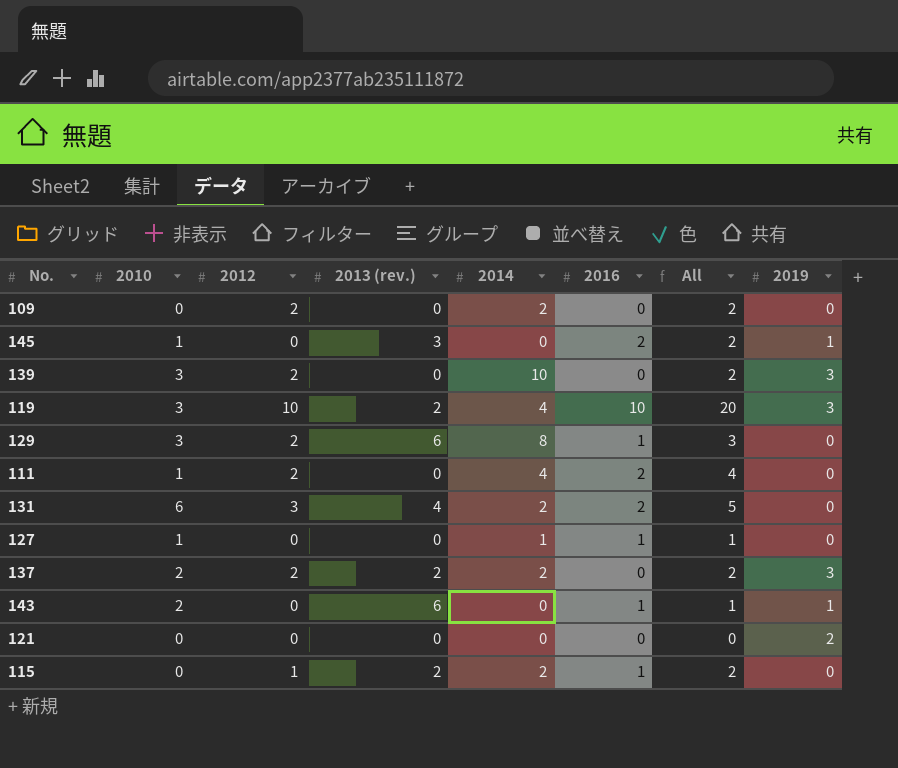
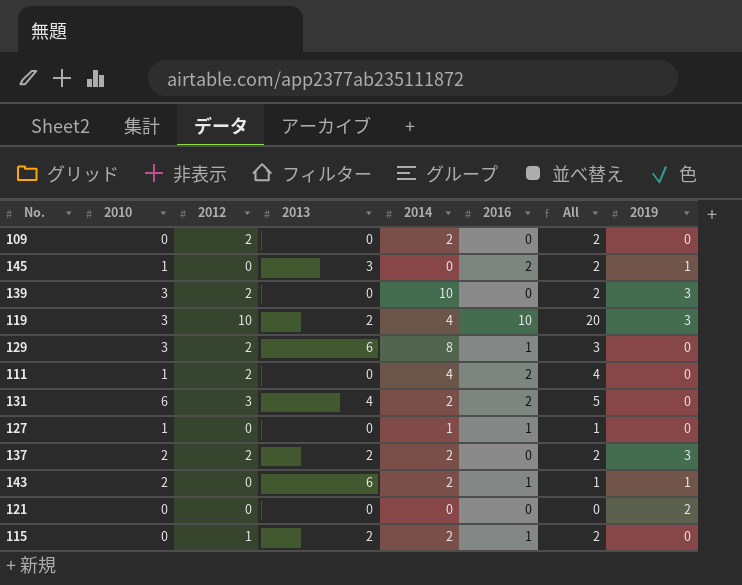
column name: 2013 (rev.) -> 2013
143 | 2014: 0 -> 2

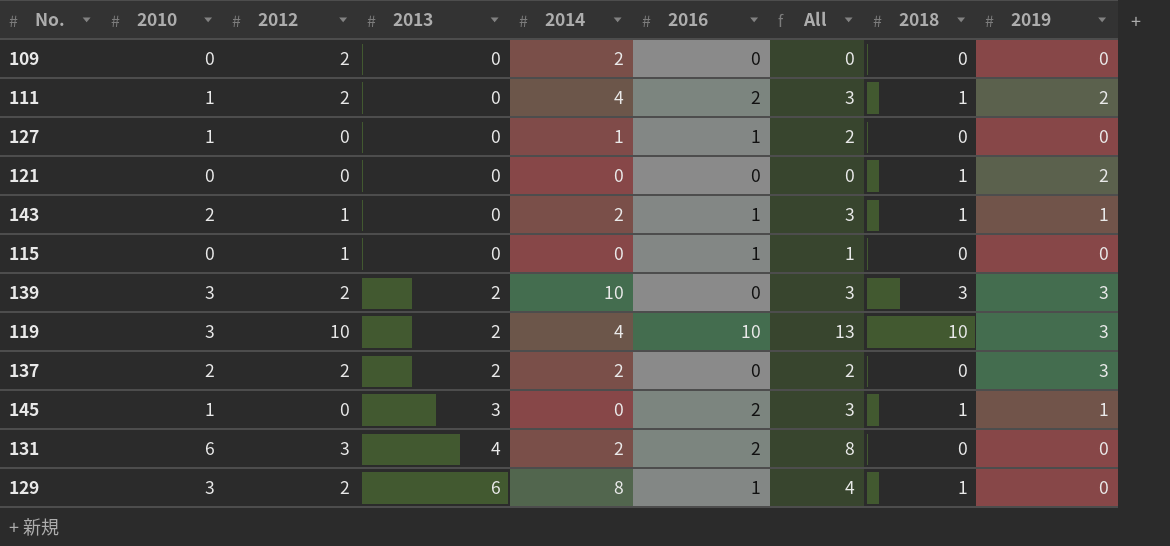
row order: none -> 2013 ascending
column All | formula: [2012] + [2016] -> [2010] + [2016]
column 2018 | position: none -> 8
111 | 2019: 0 -> 2
143 | 2012: 0 -> 1
143 | 2013: 6 -> 0
115 | 2013: 2 -> 0
115 | 2014: 2 -> 0
139 | 2013: 0 -> 2

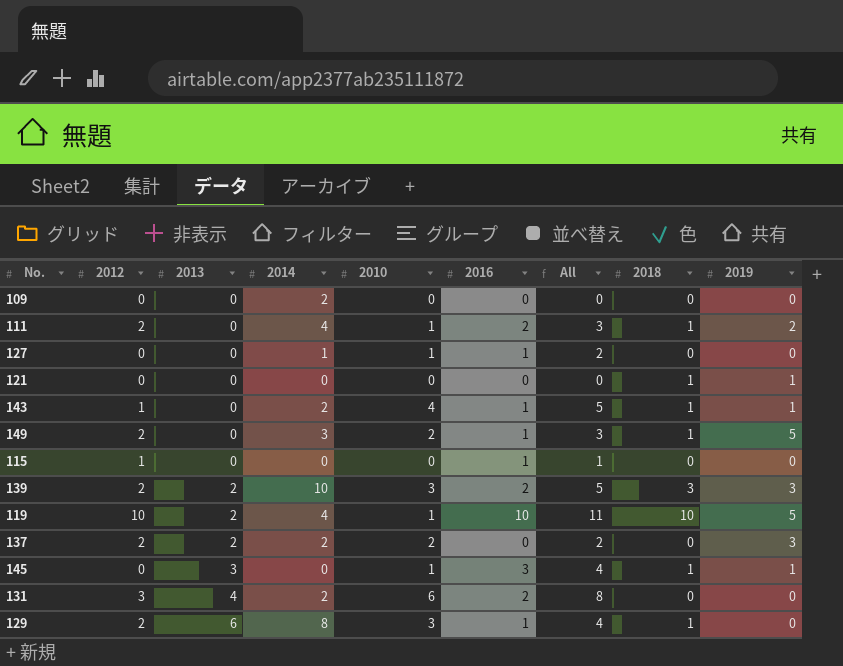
column 2010 | position: 2 -> 5
109 | 2012: 2 -> 0
121 | 2019: 2 -> 1
143 | 2010: 2 -> 4
143 | All: 3 -> 5
row 149: none -> 2 | 0 | 3 | 2 | 1 | 3 | 1 | 5
139 | 2016: 0 -> 2
139 | All: 3 -> 5
119 | 2010: 3 -> 1
119 | All: 13 -> 11
119 | 2019: 3 -> 5
145 | 2016: 2 -> 3
145 | All: 3 -> 4

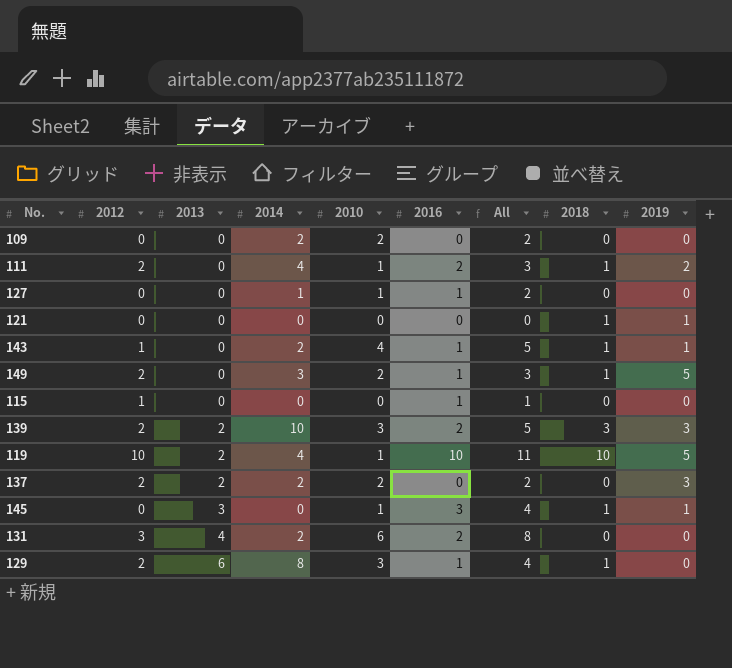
109 | 2010: 0 -> 2
109 | All: 0 -> 2

